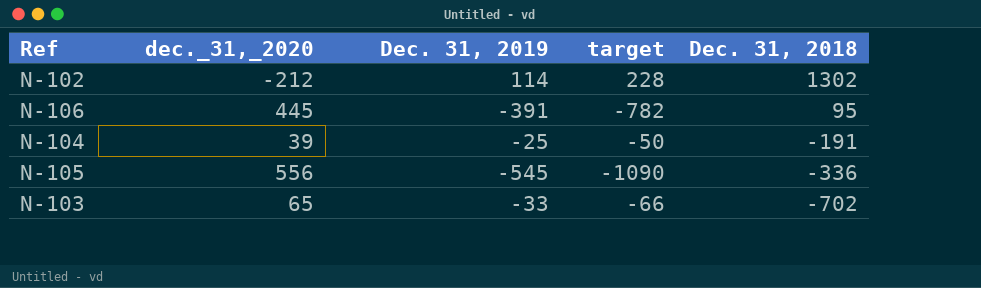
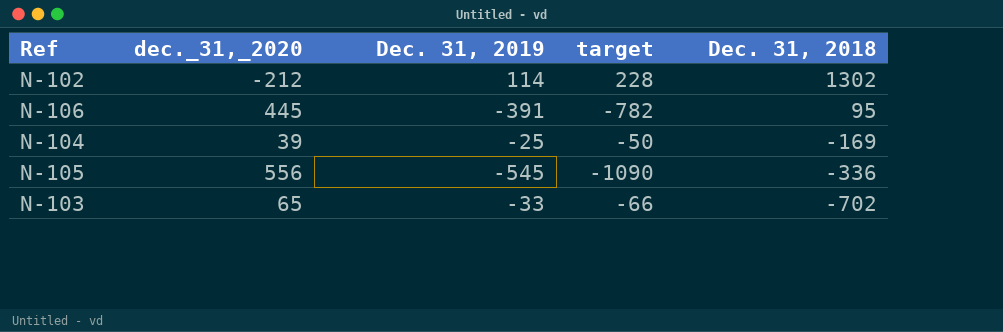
N-104 | Dec. 31, 2018: -191 -> -169

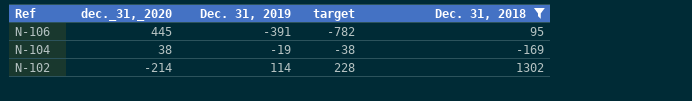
filter: none -> Dec. 31, 2018 >= -169
row order: Dec. 31, 2018 descending -> Ref descending
N-104 | dec._31,_2020: 39 -> 38
N-104 | Dec. 31, 2019: -25 -> -19
N-104 | target: -50 -> -38
N-102 | dec._31,_2020: -212 -> -214

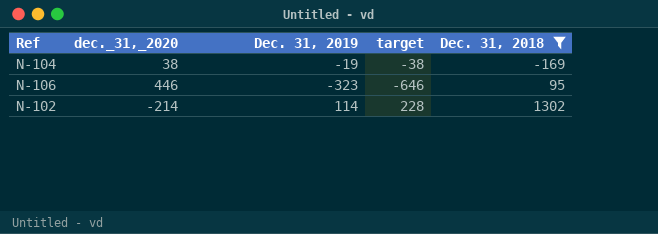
row order: Ref descending -> Dec. 31, 2018 ascending
N-106 | dec._31,_2020: 445 -> 446
N-106 | Dec. 31, 2019: -391 -> -323
N-106 | target: -782 -> -646

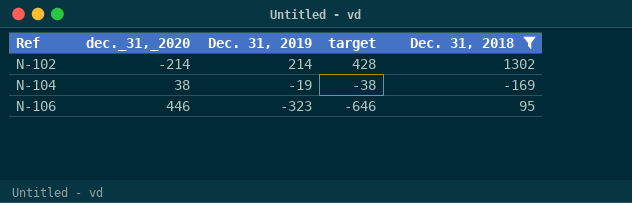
row order: Dec. 31, 2018 ascending -> Ref ascending
N-102 | Dec. 31, 2019: 114 -> 214
N-102 | target: 228 -> 428

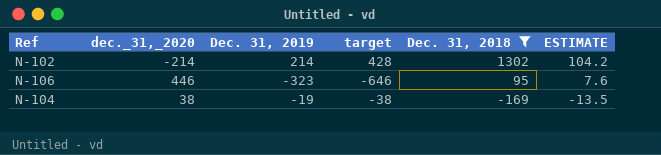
row order: Ref ascending -> Dec. 31, 2018 descending
column ESTIMATE | formula: none -> [Dec. 31, 2018] * 0.08

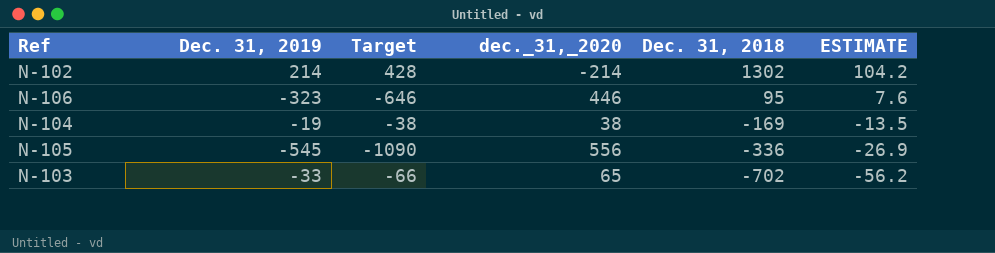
filter: Dec. 31, 2018 >= -169 -> none
column name: target -> Target
column dec._31,_2020 | position: 2 -> 4

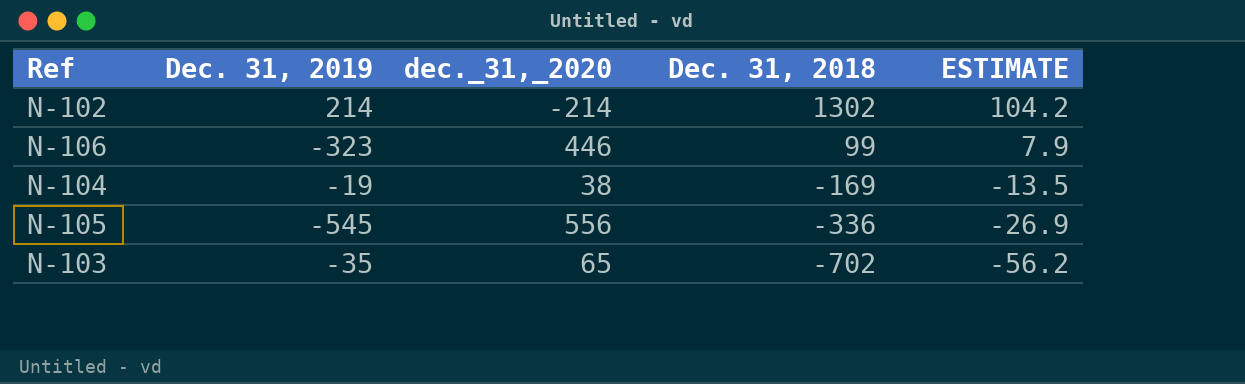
column Target | formula: [Dec. 31, 2019] * 2 -> none
N-106 | Dec. 31, 2018: 95 -> 99
N-106 | ESTIMATE: 7.6 -> 7.9
N-103 | Dec. 31, 2019: -33 -> -35

